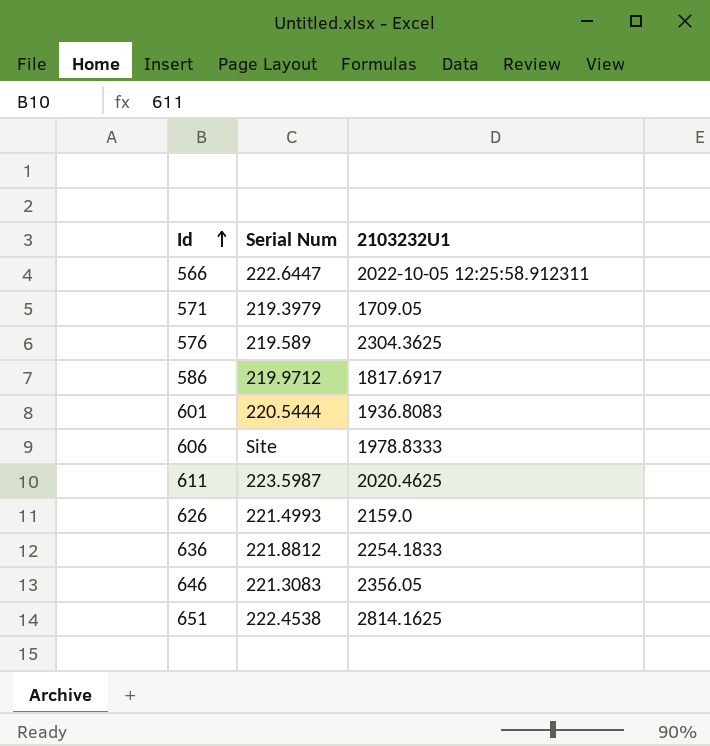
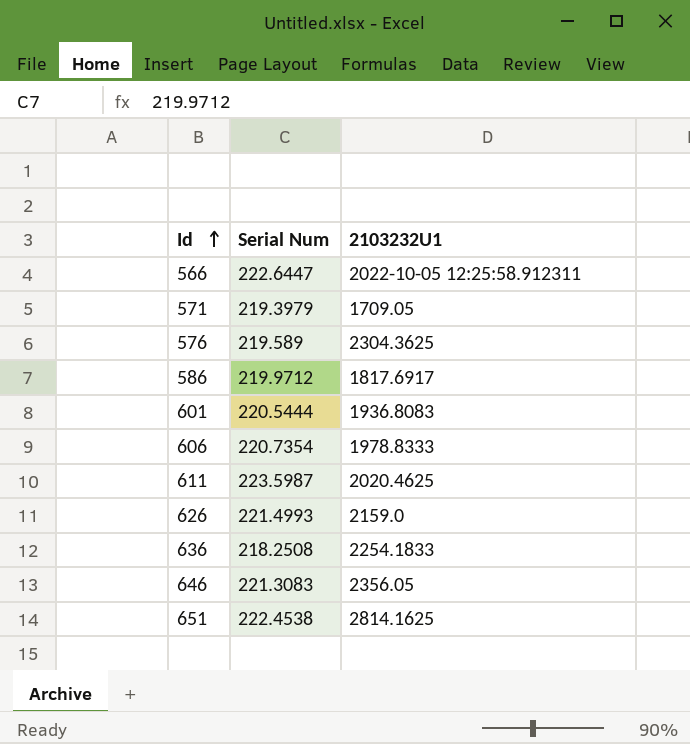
606 | Serial Num: Site -> 220.7354
636 | Serial Num: 221.8812 -> 218.2508

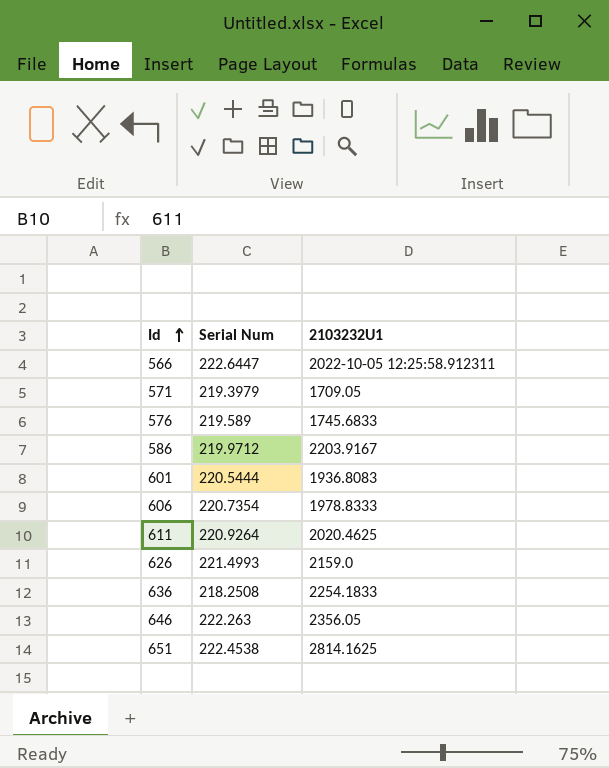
576 | 2103232U1: 2304.3625 -> 1745.6833
586 | 2103232U1: 1817.6917 -> 2203.9167
611 | Serial Num: 223.5987 -> 220.9264
646 | Serial Num: 221.3083 -> 222.263

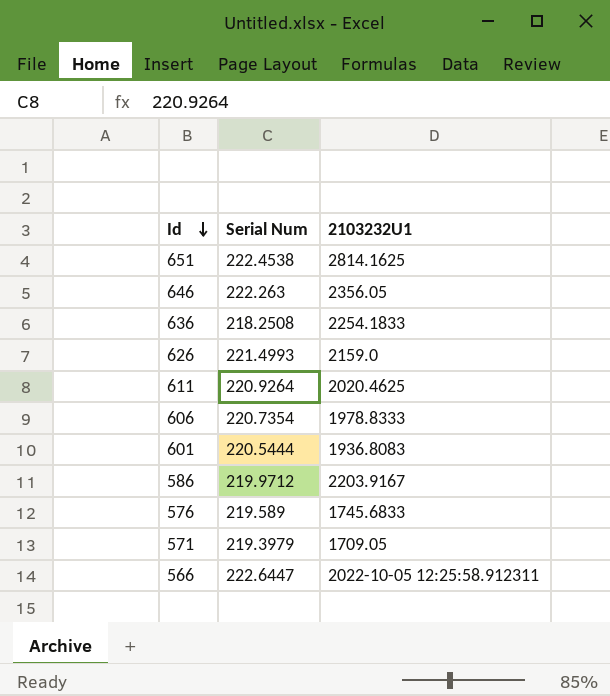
row order: Id ascending -> Id descending

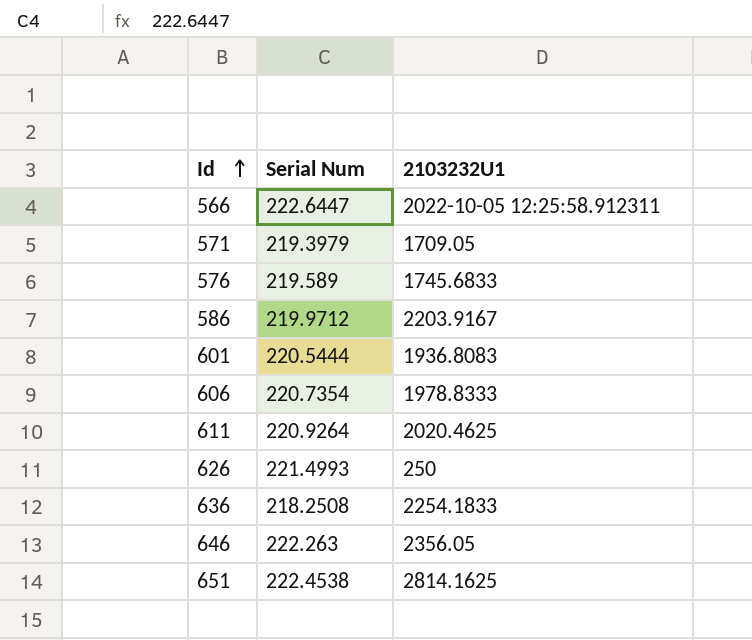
row order: Id descending -> Id ascending
626 | 2103232U1: 2159.0 -> 250

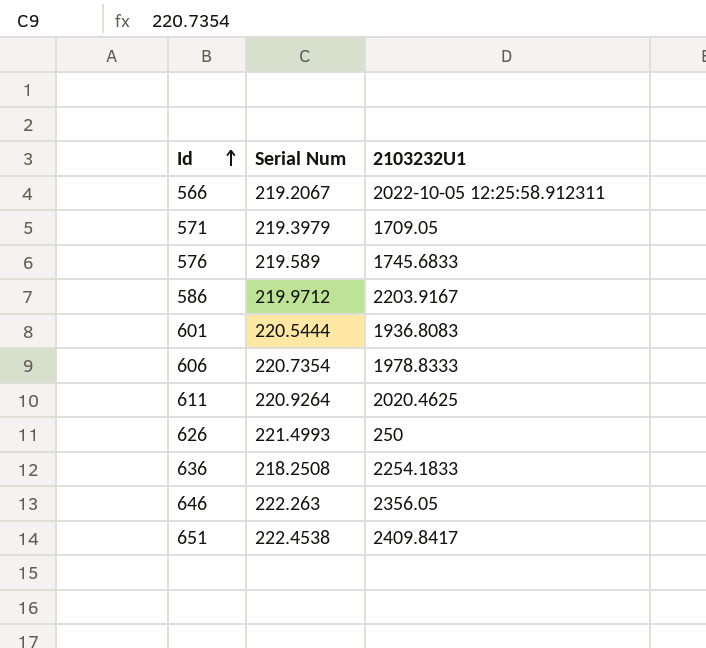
566 | Serial Num: 222.6447 -> 219.2067
651 | 2103232U1: 2814.1625 -> 2409.8417

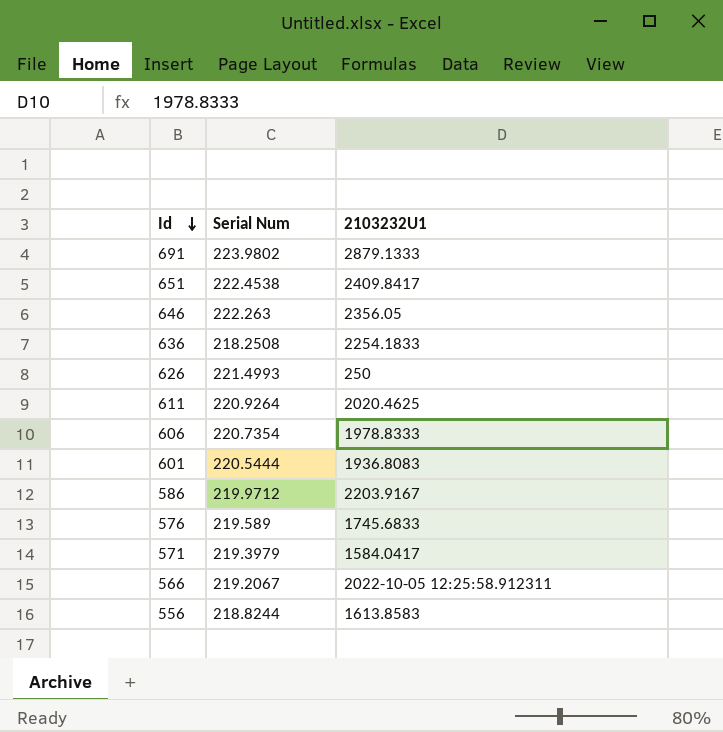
row order: Id ascending -> Id descending
row 691: none -> 223.9802 | 2879.1333
571 | 2103232U1: 1709.05 -> 1584.0417
row 556: none -> 218.8244 | 1613.8583

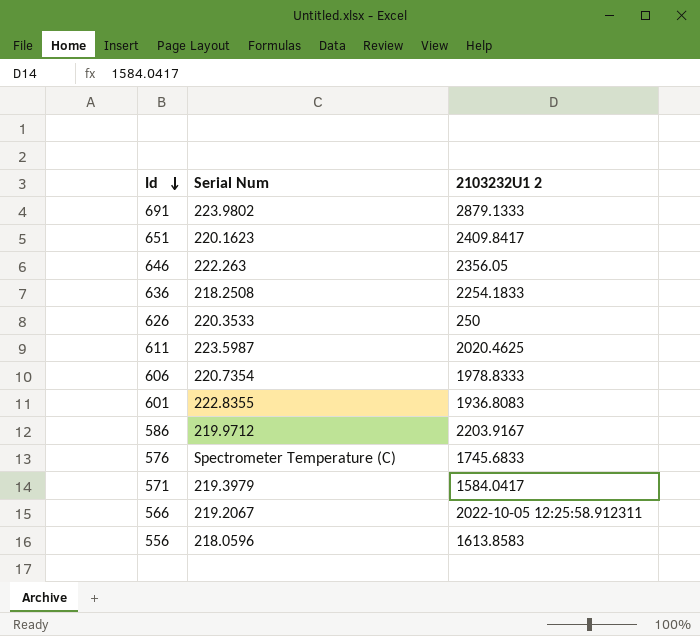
column name: 2103232U1 -> 2103232U1 2
651 | Serial Num: 222.4538 -> 220.1623
626 | Serial Num: 221.4993 -> 220.3533
611 | Serial Num: 220.9264 -> 223.5987
601 | Serial Num: 220.5444 -> 222.8355
576 | Serial Num: 219.589 -> Spectrometer Temperature (C)
556 | Serial Num: 218.8244 -> 218.0596

